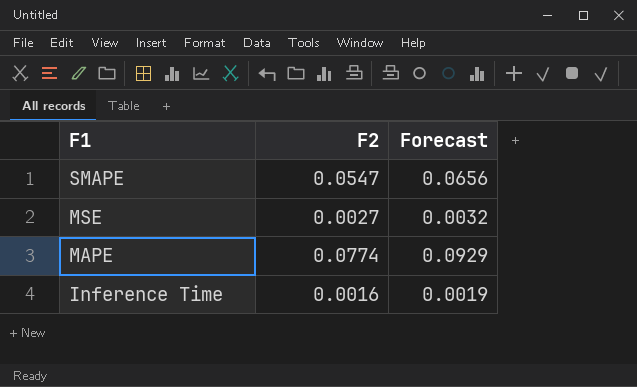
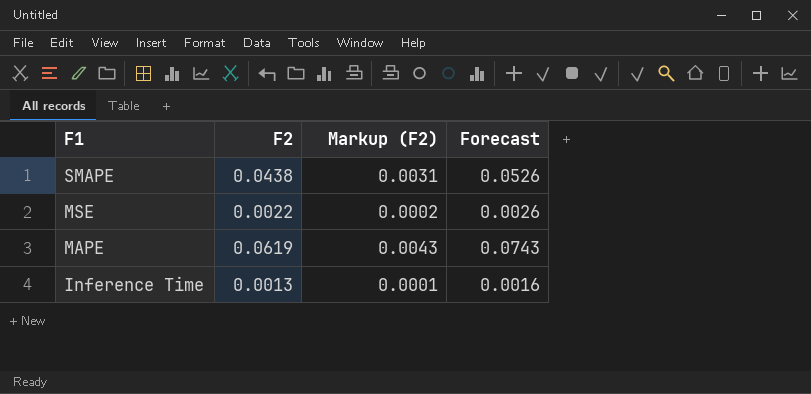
column Markup (F2) | formula: none -> [F2] * 0.07
SMAPE | F2: 0.0547 -> 0.0438
SMAPE | Forecast: 0.0656 -> 0.0526
MSE | F2: 0.0027 -> 0.0022
MSE | Forecast: 0.0032 -> 0.0026
MAPE | F2: 0.0774 -> 0.0619
MAPE | Forecast: 0.0929 -> 0.0743
Inference Time | F2: 0.0016 -> 0.0013
Inference Time | Forecast: 0.0019 -> 0.0016

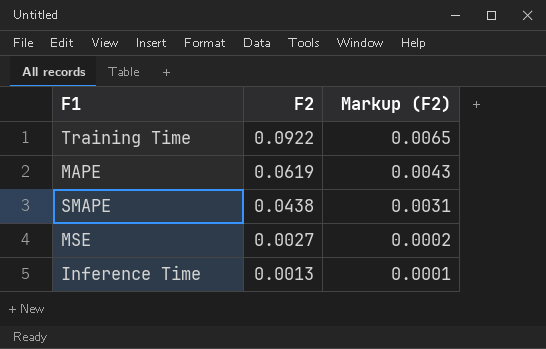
row order: F1 descending -> F2 descending
column Forecast | formula: [F2] * 1.2 -> none
row Training Time: none -> 0.0922 | 0.0065
MSE | F2: 0.0022 -> 0.0027

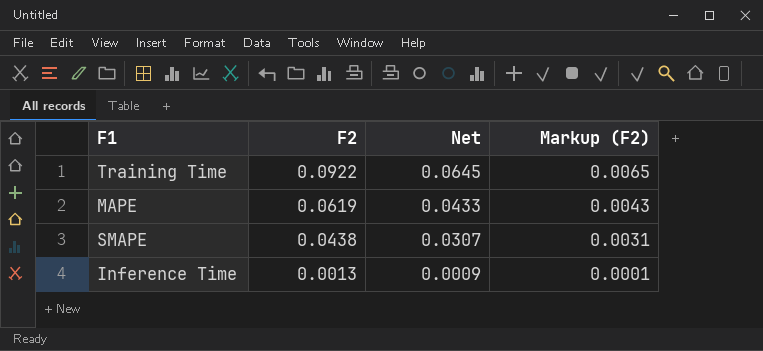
column Net | formula: none -> [F2] * 0.7
row MSE: 0.0027 | 0.0002 -> none

